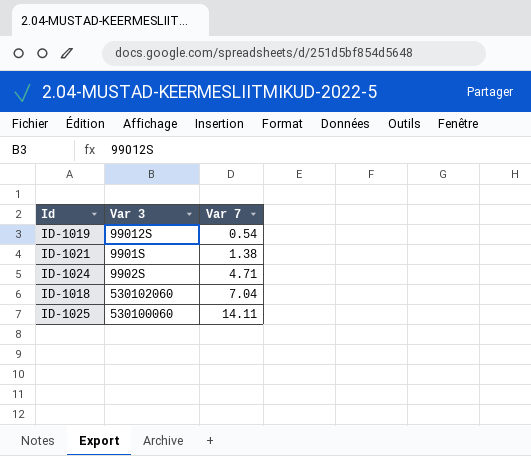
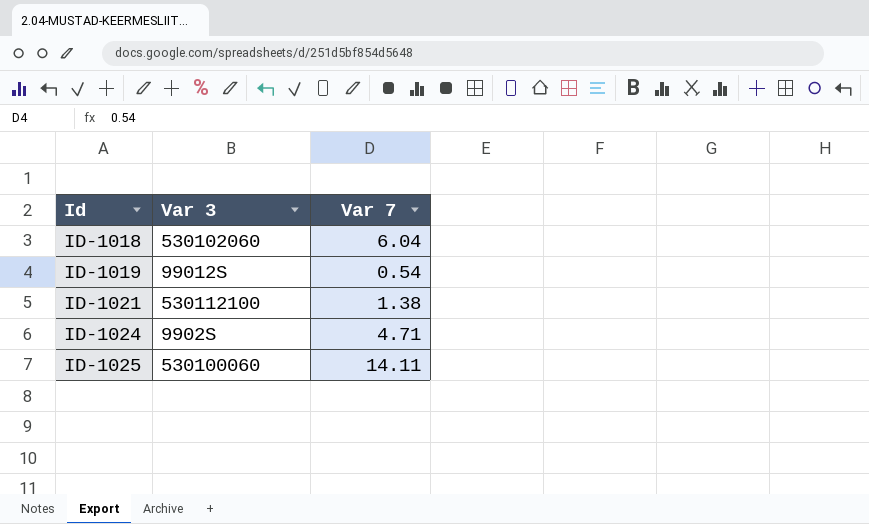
row order: Var 7 ascending -> Id ascending
ID-1018 | Var 7: 7.04 -> 6.04
ID-1021 | Var 3: 9901S -> 530112100

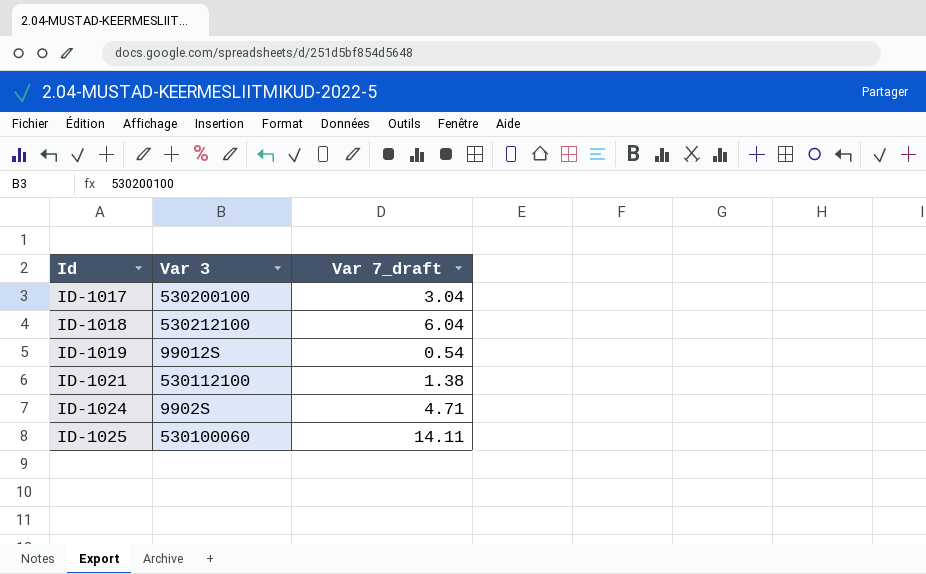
column name: Var 7 -> Var 7_draft
row ID-1017: none -> 530200100 | 3.04
ID-1018 | Var 3: 530102060 -> 530212100

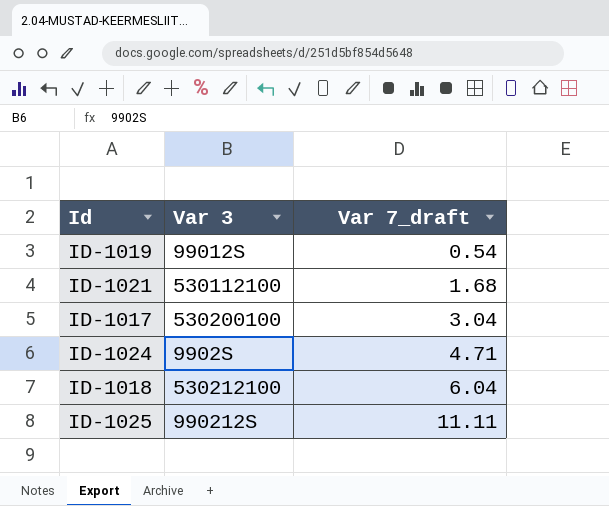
row order: Id ascending -> Var 7_draft ascending
ID-1021 | Var 7_draft: 1.38 -> 1.68
ID-1025 | Var 3: 530100060 -> 990212S
ID-1025 | Var 7_draft: 14.11 -> 11.11

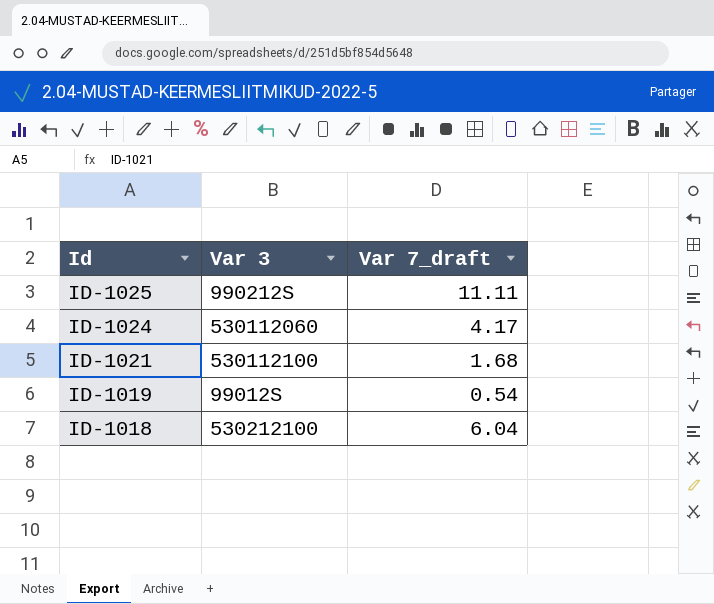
row order: Var 7_draft ascending -> Id descending
row ID-1017: 530200100 | 3.04 -> none
ID-1024 | Var 3: 9902S -> 530112060
ID-1024 | Var 7_draft: 4.71 -> 4.17

